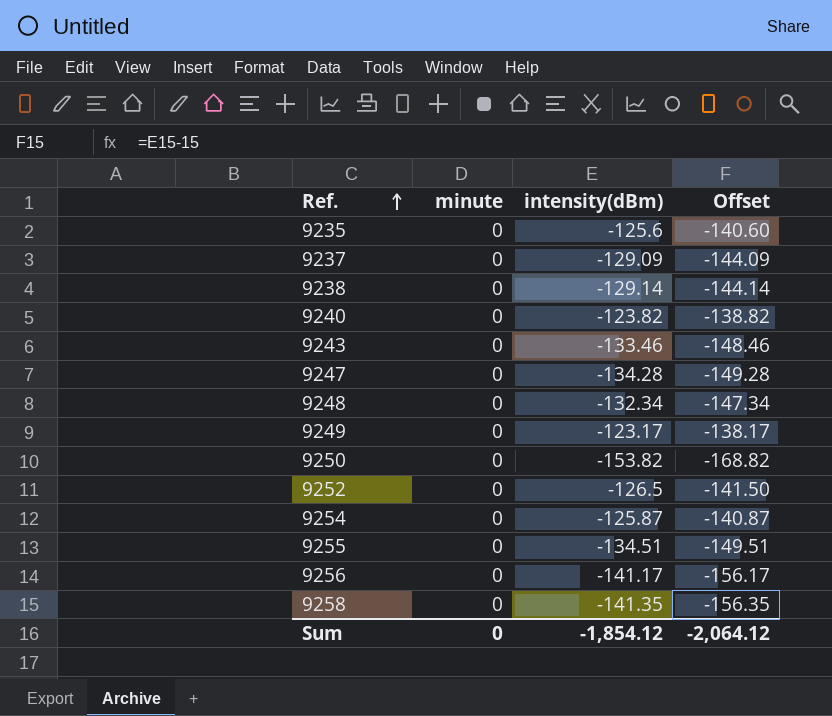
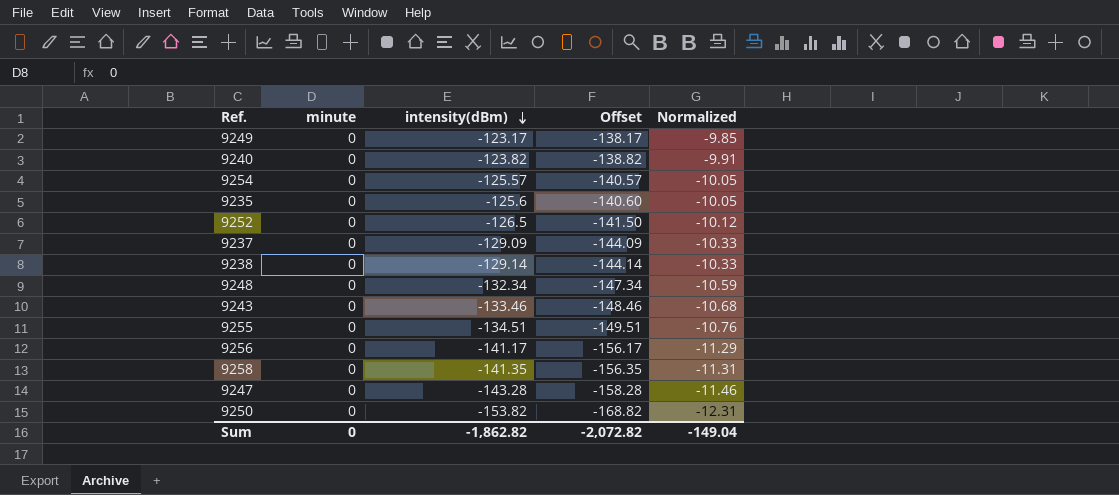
row order: Ref. ascending -> intensity(dBm) descending
column Normalized | formula: none -> [intensity(dBm)] * 0.08
9254 | intensity(dBm): -125.87 -> -125.57
9254 | Offset: -140.87 -> -140.57
9247 | intensity(dBm): -134.28 -> -143.28
9247 | Offset: -149.28 -> -158.28
Sum | intensity(dBm): -1,854.12 -> -1,862.82
Sum | Offset: -2,064.12 -> -2,072.82

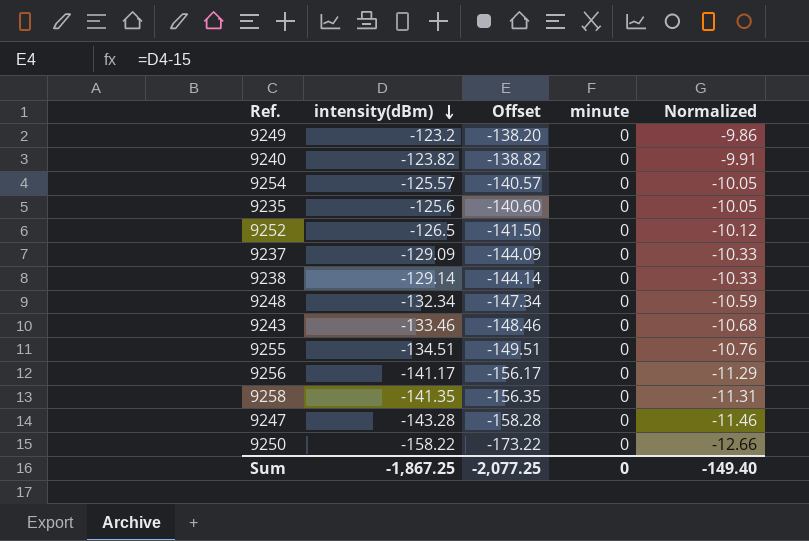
column minute | position: 2 -> 4
9249 | intensity(dBm): -123.17 -> -123.2
9249 | Offset: -138.17 -> -138.20
9249 | Normalized: -9.85 -> -9.86
9250 | intensity(dBm): -153.82 -> -158.22
9250 | Offset: -168.82 -> -173.22
9250 | Normalized: -12.31 -> -12.66
Sum | intensity(dBm): -1,862.82 -> -1,867.25
Sum | Offset: -2,072.82 -> -2,077.25
Sum | Normalized: -149.04 -> -149.40

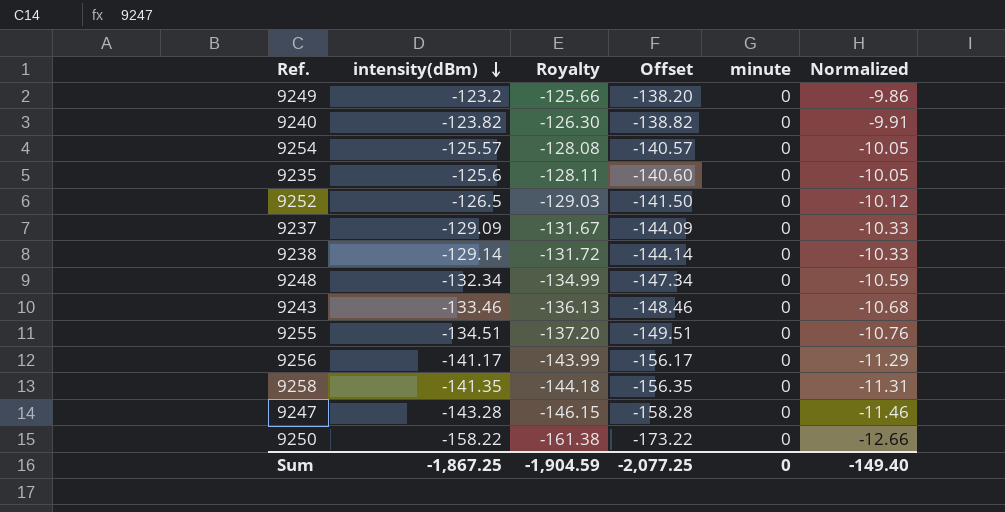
column Royalty | formula: none -> [intensity(dBm)] * 1.02

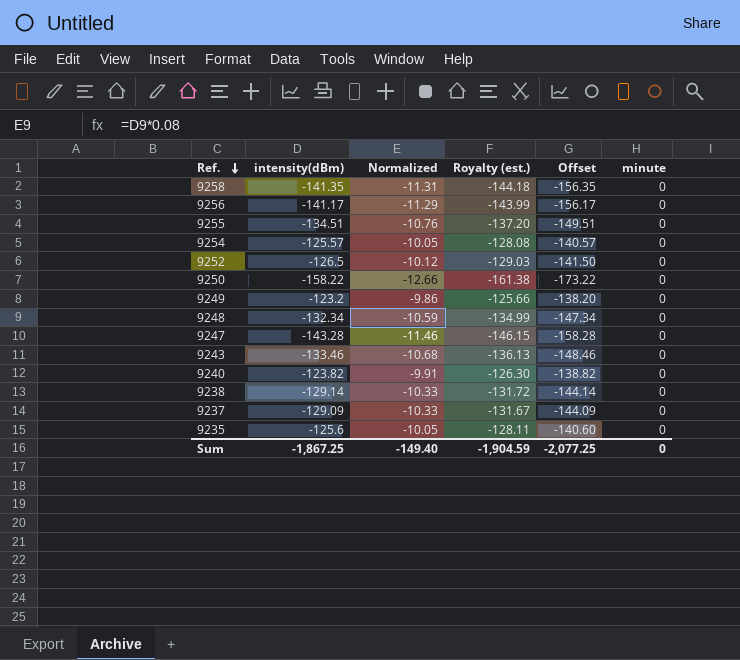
row order: intensity(dBm) descending -> Ref. descending
column Normalized | position: 6 -> 3
column name: Royalty -> Royalty (est.)

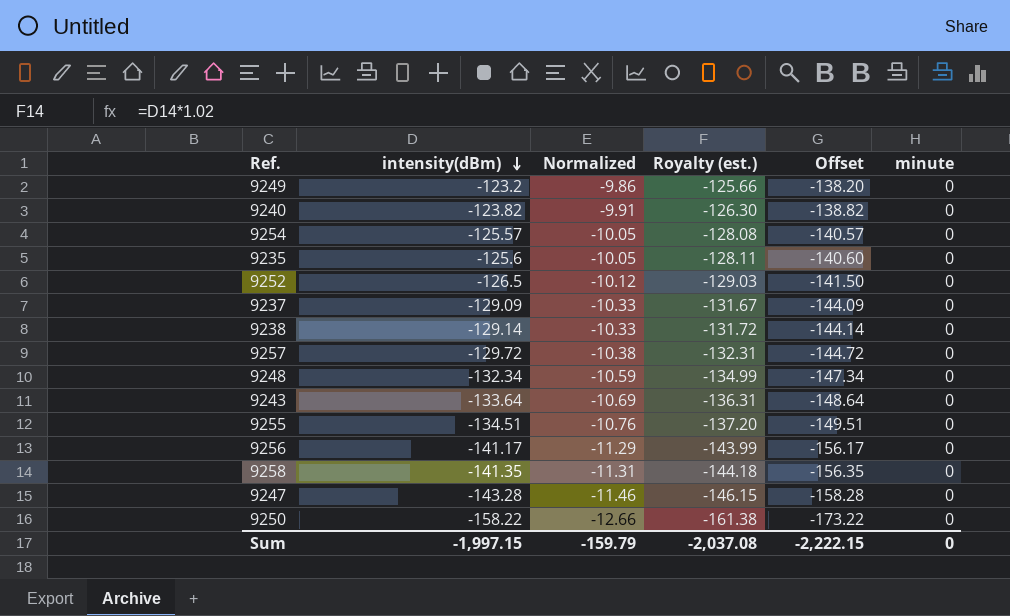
row order: Ref. descending -> intensity(dBm) descending
row 9257: none -> -129.72 | -10.38 | -132.31 | -144.72 | 0
9243 | intensity(dBm): -133.46 -> -133.64
9243 | Normalized: -10.68 -> -10.69
9243 | Royalty (est.): -136.13 -> -136.31
9243 | Offset: -148.46 -> -148.64
Sum | intensity(dBm): -1,867.25 -> -1,997.15
Sum | Normalized: -149.40 -> -159.79
Sum | Royalty (est.): -1,904.59 -> -2,037.08
Sum | Offset: -2,077.25 -> -2,222.15

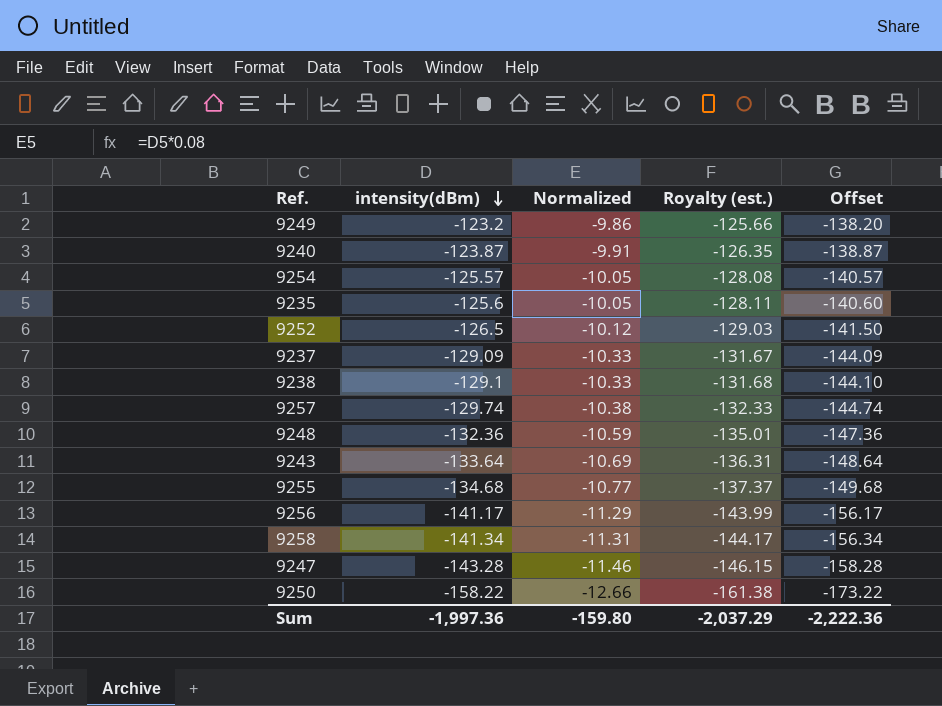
column minute | position: 6 -> none
9240 | intensity(dBm): -123.82 -> -123.87
9240 | Royalty (est.): -126.30 -> -126.35
9240 | Offset: -138.82 -> -138.87
9238 | intensity(dBm): -129.14 -> -129.1
9238 | Royalty (est.): -131.72 -> -131.68
9238 | Offset: -144.14 -> -144.10
9257 | intensity(dBm): -129.72 -> -129.74
9257 | Royalty (est.): -132.31 -> -132.33
9257 | Offset: -144.72 -> -144.74
9248 | intensity(dBm): -132.34 -> -132.36
9248 | Royalty (est.): -134.99 -> -135.01
9248 | Offset: -147.34 -> -147.36
9255 | intensity(dBm): -134.51 -> -134.68
9255 | Normalized: -10.76 -> -10.77
9255 | Royalty (est.): -137.20 -> -137.37
9255 | Offset: -149.51 -> -149.68
9258 | intensity(dBm): -141.35 -> -141.34
9258 | Royalty (est.): -144.18 -> -144.17
9258 | Offset: -156.35 -> -156.34
Sum | intensity(dBm): -1,997.15 -> -1,997.36
Sum | Normalized: -159.79 -> -159.80
Sum | Royalty (est.): -2,037.08 -> -2,037.29
Sum | Offset: -2,222.15 -> -2,222.36

